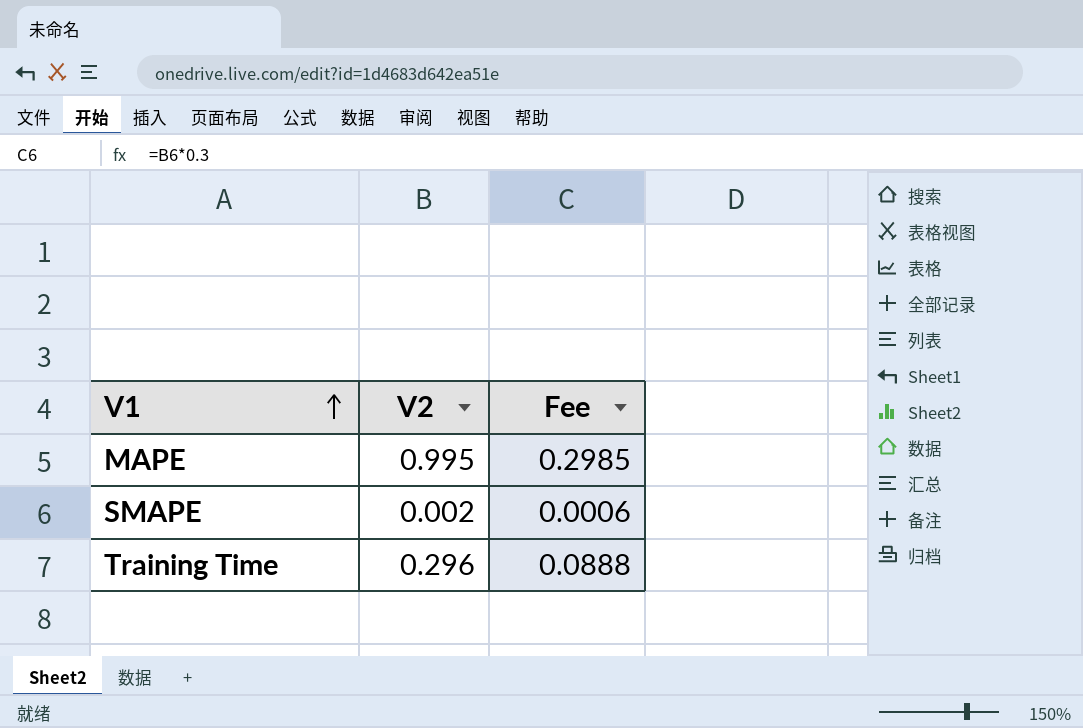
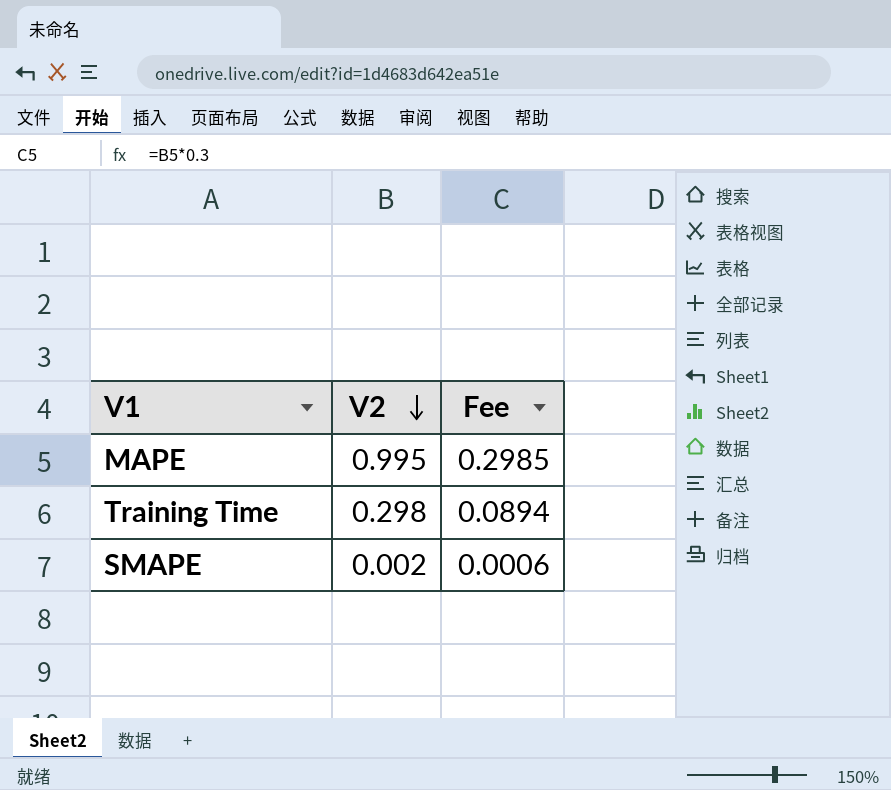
row order: V1 ascending -> V2 descending
Training Time | V2: 0.296 -> 0.298
Training Time | Fee: 0.0888 -> 0.0894

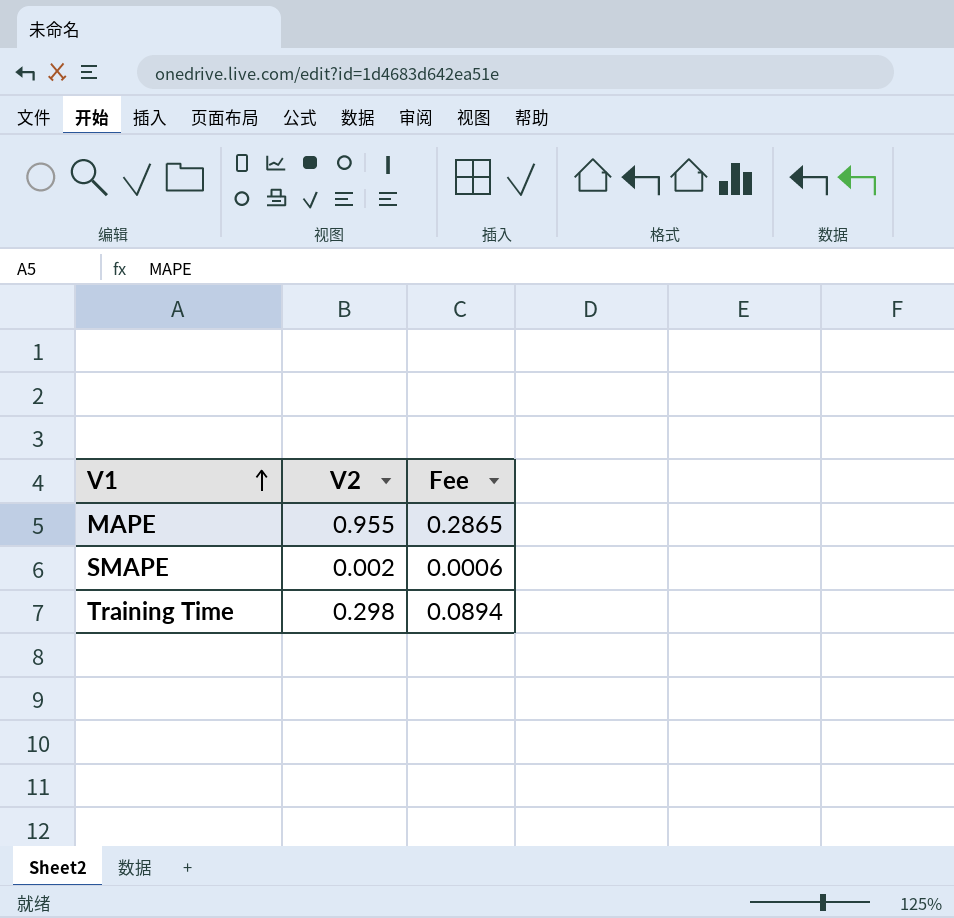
row order: V2 descending -> V1 ascending
MAPE | V2: 0.995 -> 0.955
MAPE | Fee: 0.2985 -> 0.2865

